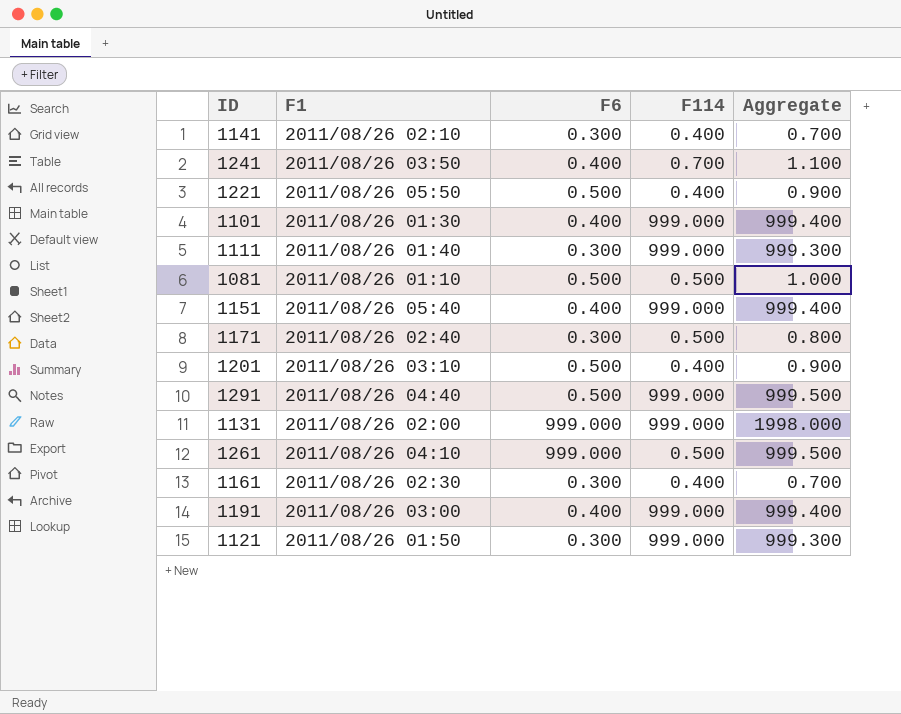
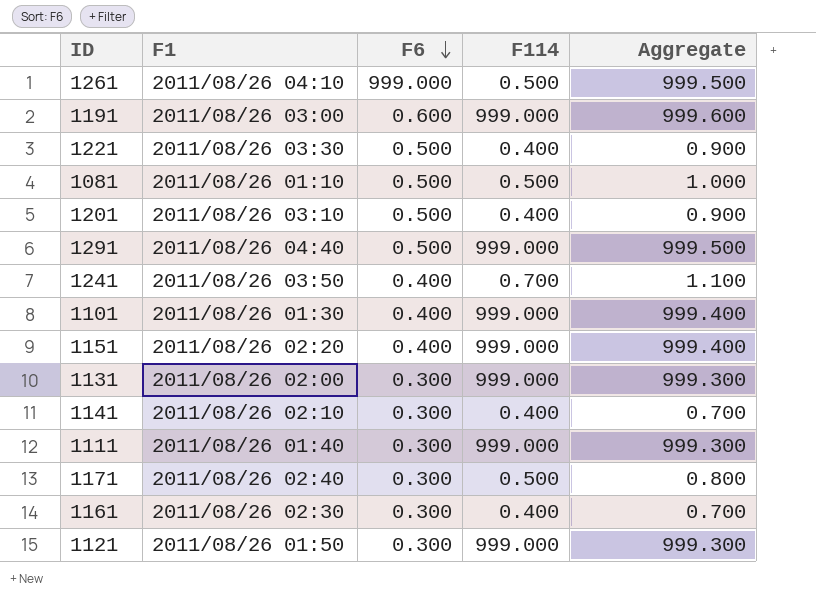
row order: none -> F6 descending
1191 | F6: 0.400 -> 0.600
1191 | Aggregate: 999.400 -> 999.600
1221 | F1: 2011/08/26 05:50 -> 2011/08/26 03:30
1151 | F1: 2011/08/26 05:40 -> 2011/08/26 02:20
1131 | F6: 999.000 -> 0.300
1131 | Aggregate: 1998.000 -> 999.300

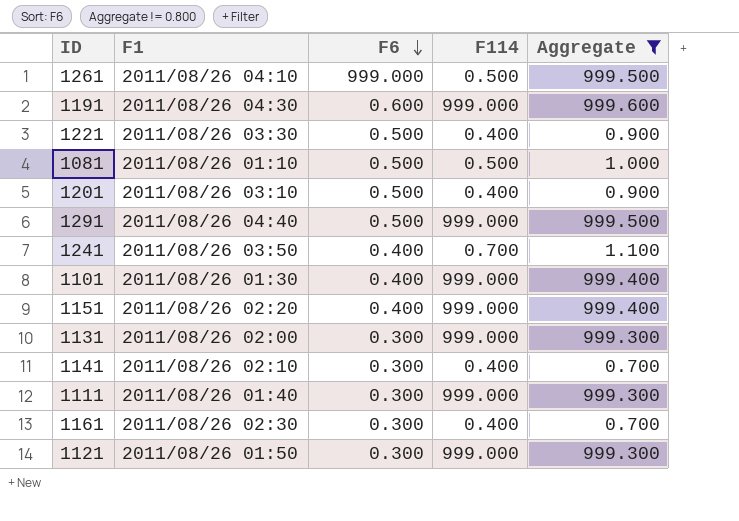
filter: none -> Aggregate != 0.800
1191 | F1: 2011/08/26 03:00 -> 2011/08/26 04:30

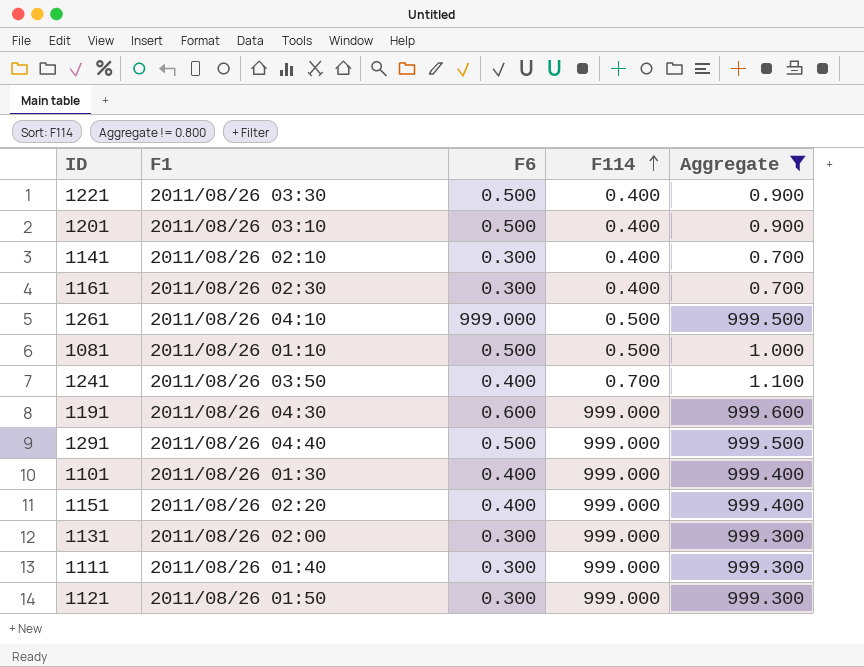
row order: F6 descending -> F114 ascending

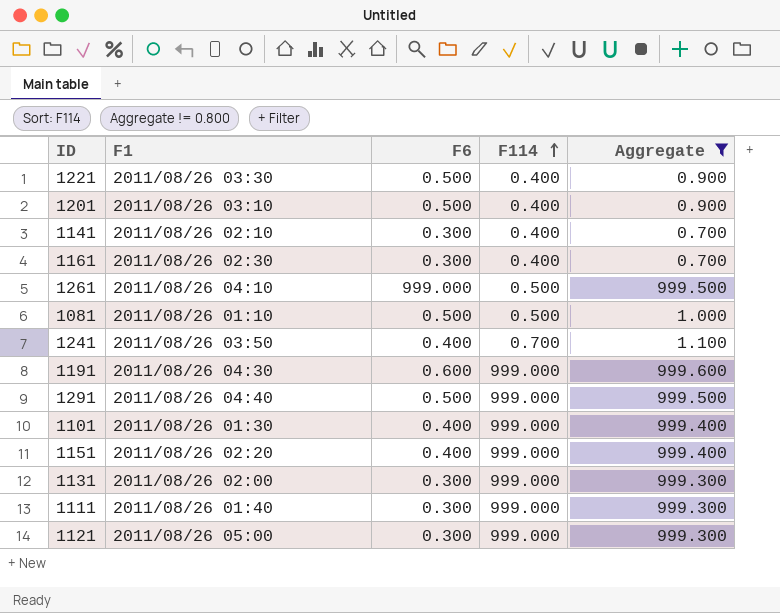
1121 | F1: 2011/08/26 01:50 -> 2011/08/26 05:00

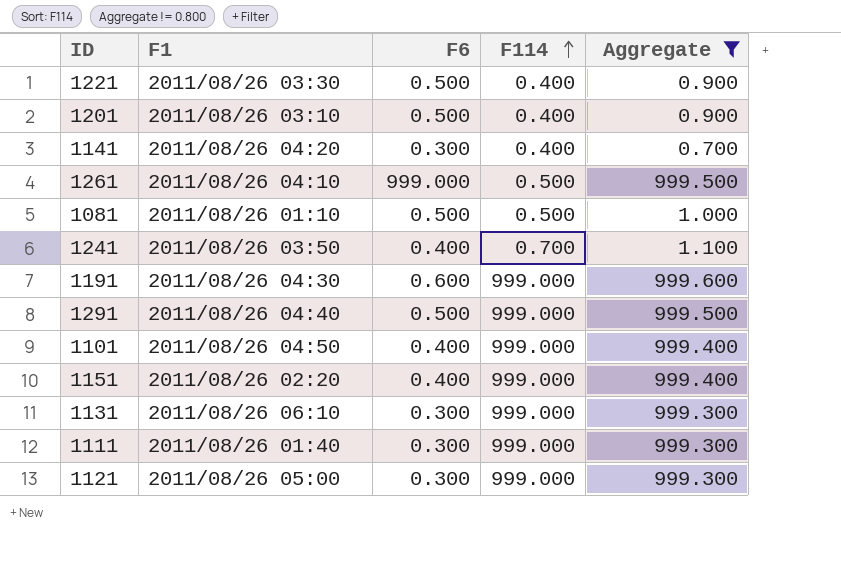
row 1161: 2011/08/26 02:30 | 0.300 | 0.400 | 0.700 -> none
1141 | F1: 2011/08/26 02:10 -> 2011/08/26 04:20
1101 | F1: 2011/08/26 01:30 -> 2011/08/26 04:50
1131 | F1: 2011/08/26 02:00 -> 2011/08/26 06:10

